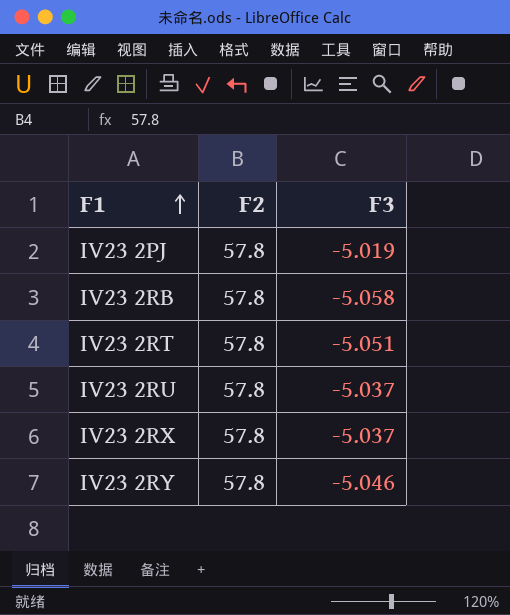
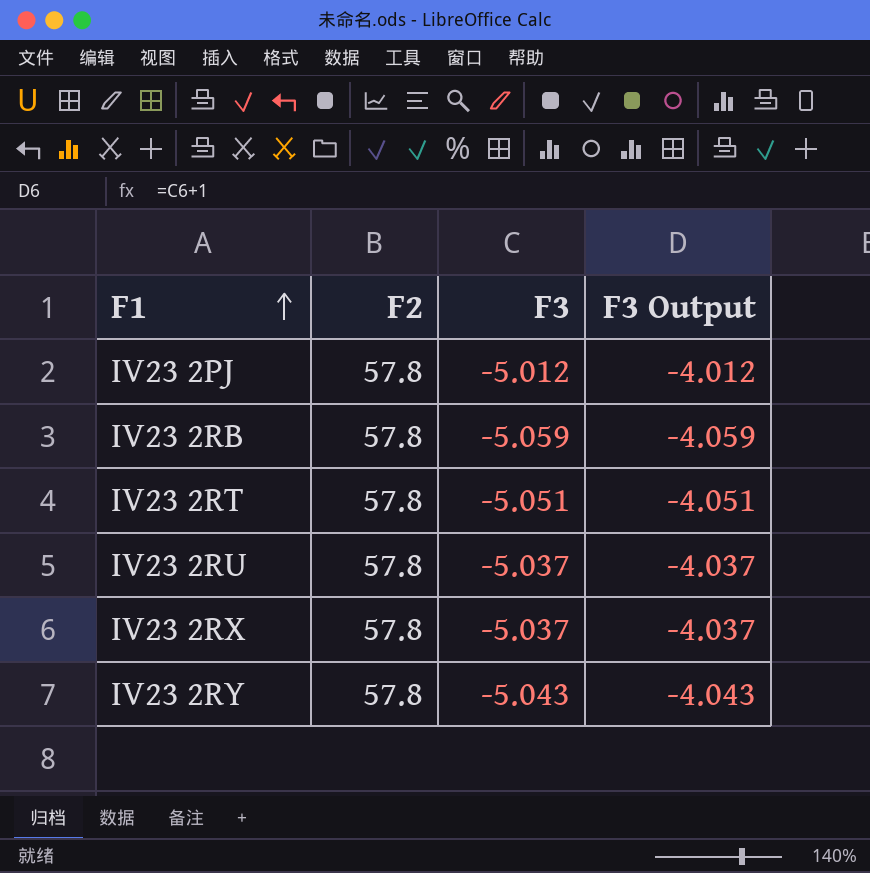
column F3 Output | formula: none -> [F3] + 1
IV23 2PJ | F3: -5.019 -> -5.012
IV23 2RB | F3: -5.058 -> -5.059
IV23 2RY | F3: -5.046 -> -5.043

